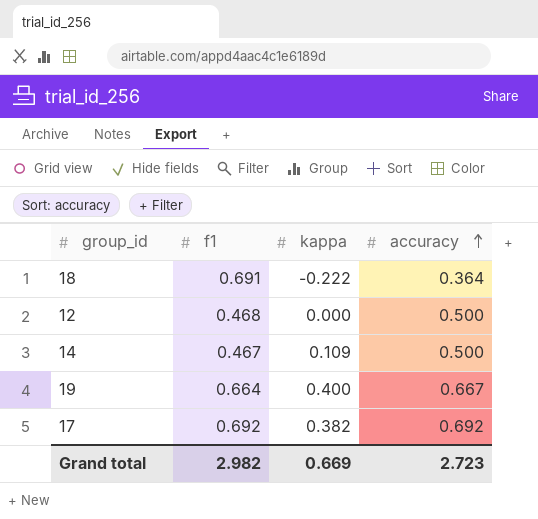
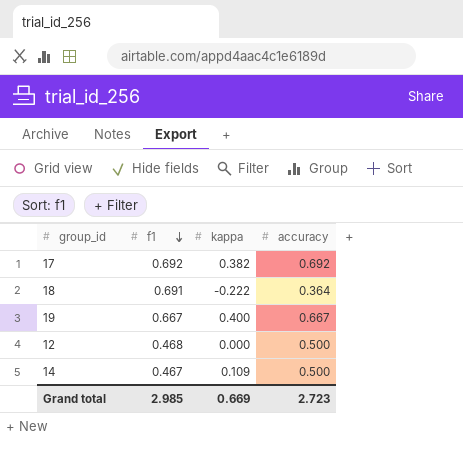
row order: accuracy ascending -> f1 descending
19 | f1: 0.664 -> 0.667
Grand total | f1: 2.982 -> 2.985

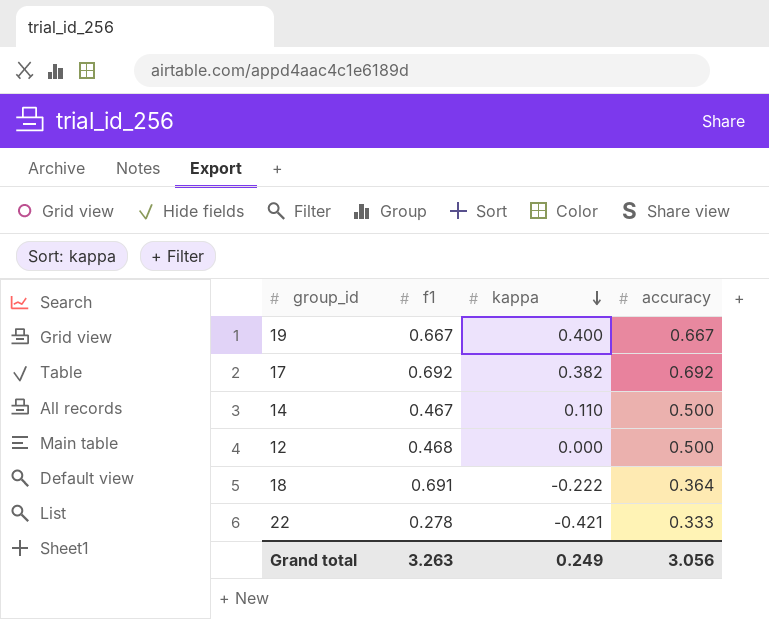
row order: f1 descending -> kappa descending
14 | kappa: 0.109 -> 0.110
row 22: none -> 0.278 | -0.421 | 0.333
Grand total | f1: 2.985 -> 3.263
Grand total | kappa: 0.669 -> 0.249
Grand total | accuracy: 2.723 -> 3.056

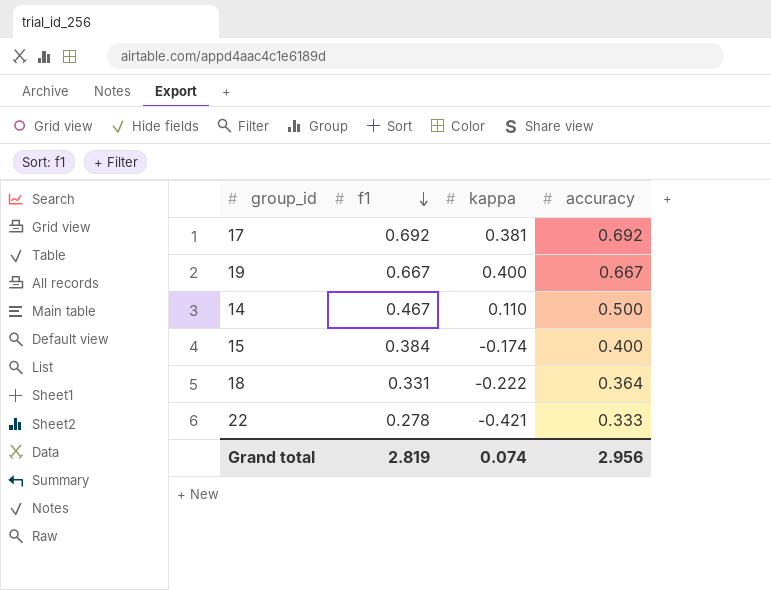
row order: kappa descending -> f1 descending
row 12: 0.468 | 0.000 | 0.500 -> none
17 | kappa: 0.382 -> 0.381
row 15: none -> 0.384 | -0.174 | 0.400
18 | f1: 0.691 -> 0.331
Grand total | f1: 3.263 -> 2.819
Grand total | kappa: 0.249 -> 0.074
Grand total | accuracy: 3.056 -> 2.956

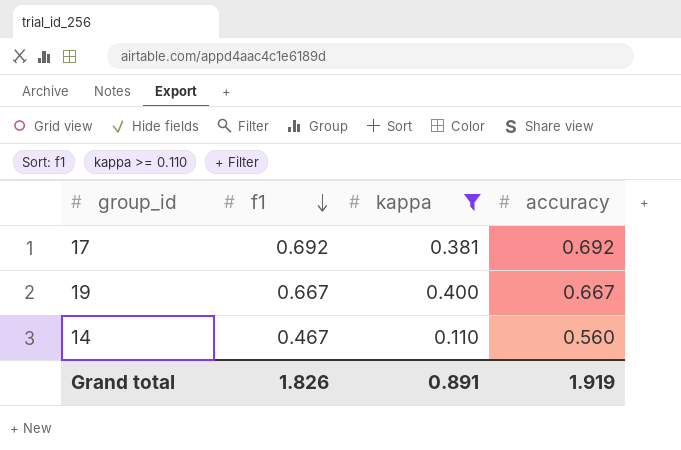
filter: none -> kappa >= 0.110
14 | accuracy: 0.500 -> 0.560
Grand total | f1: 2.819 -> 1.826
Grand total | kappa: 0.074 -> 0.891
Grand total | accuracy: 2.956 -> 1.919

